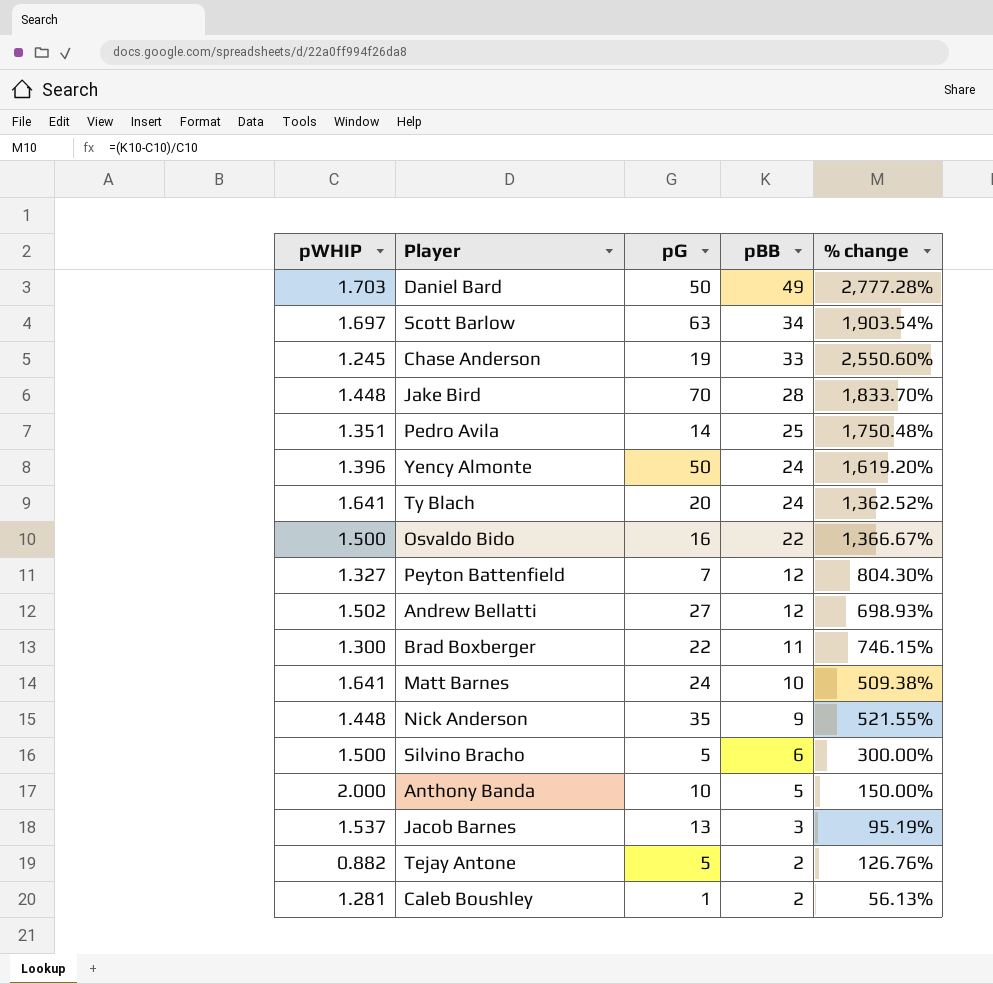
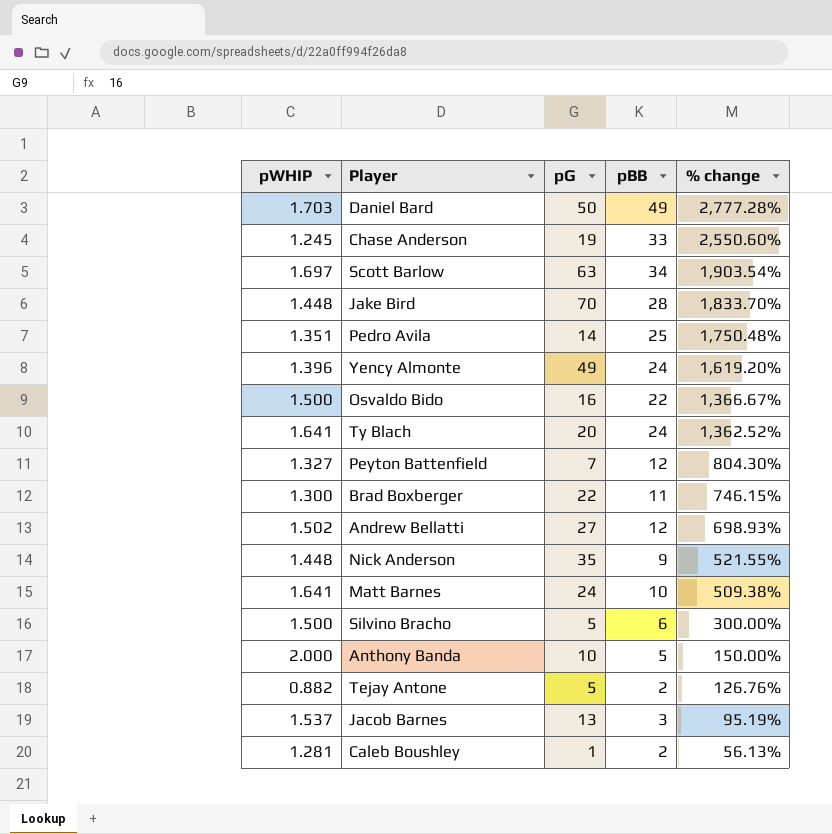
row order: pBB descending -> % change descending
Yency Almonte | pG: 50 -> 49

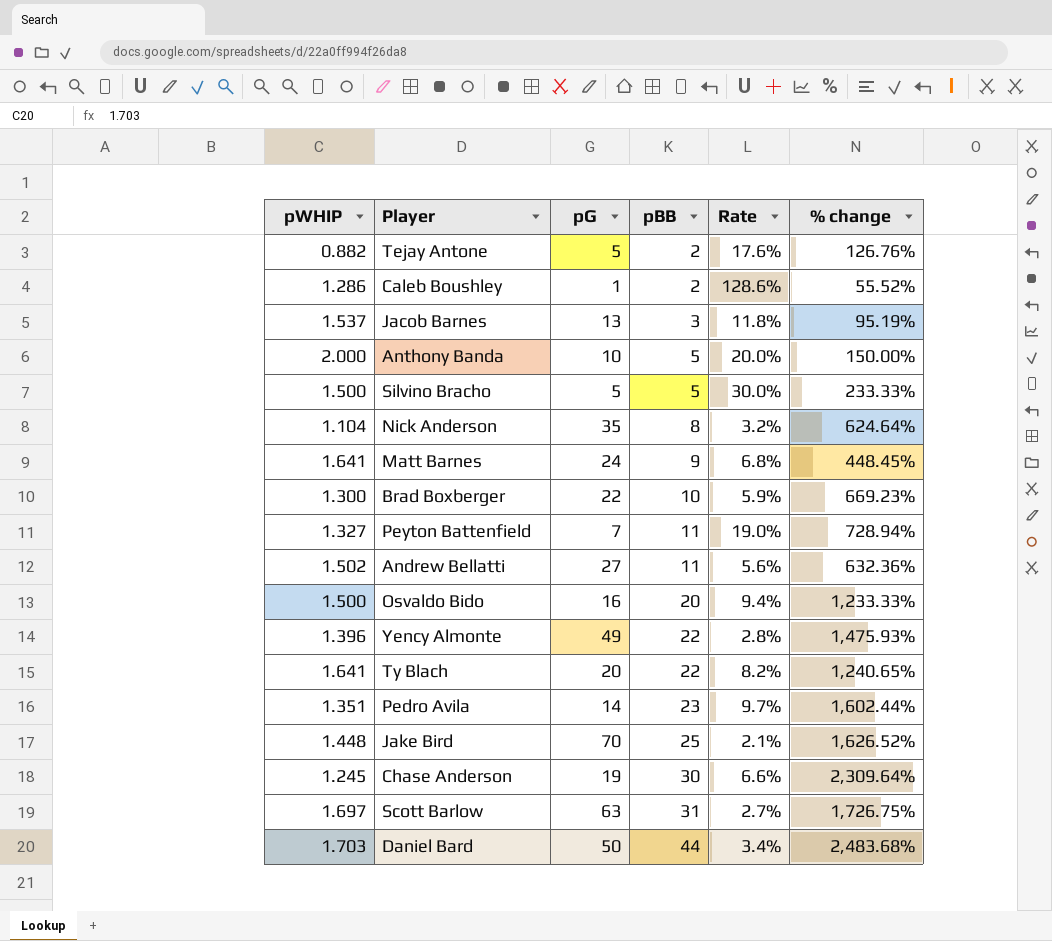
row order: % change descending -> pBB ascending
column Rate | formula: none -> [pWHIP] / [pG]
Caleb Boushley | pWHIP: 1.281 -> 1.286
Caleb Boushley | % change: 56.13% -> 55.52%
Silvino Bracho | pBB: 6 -> 5
Silvino Bracho | % change: 300.00% -> 233.33%
Nick Anderson | pWHIP: 1.448 -> 1.104
Nick Anderson | pBB: 9 -> 8
Nick Anderson | % change: 521.55% -> 624.64%
Matt Barnes | pBB: 10 -> 9
Matt Barnes | % change: 509.38% -> 448.45%
Brad Boxberger | pBB: 11 -> 10
Brad Boxberger | % change: 746.15% -> 669.23%
Peyton Battenfield | pBB: 12 -> 11
Peyton Battenfield | % change: 804.30% -> 728.94%
Andrew Bellatti | pBB: 12 -> 11
Andrew Bellatti | % change: 698.93% -> 632.36%
Osvaldo Bido | pBB: 22 -> 20
Osvaldo Bido | % change: 1,366.67% -> 1,233.33%
Yency Almonte | pBB: 24 -> 22
Yency Almonte | % change: 1,619.20% -> 1,475.93%
Ty Blach | pBB: 24 -> 22
Ty Blach | % change: 1,362.52% -> 1,240.65%
Pedro Avila | pBB: 25 -> 23
Pedro Avila | % change: 1,750.48% -> 1,602.44%
Jake Bird | pBB: 28 -> 25
Jake Bird | % change: 1,833.70% -> 1,626.52%
Chase Anderson | pBB: 33 -> 30
Chase Anderson | % change: 2,550.60% -> 2,309.64%
Scott Barlow | pBB: 34 -> 31
Scott Barlow | % change: 1,903.54% -> 1,726.75%
Daniel Bard | pBB: 49 -> 44
Daniel Bard | % change: 2,777.28% -> 2,483.68%

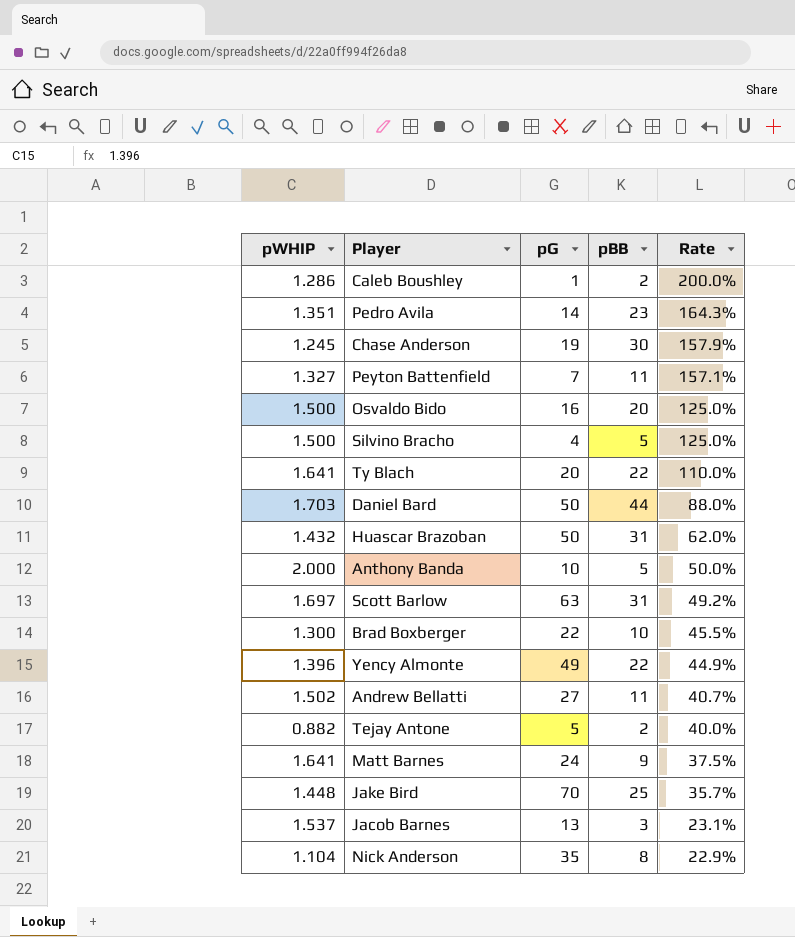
row order: pBB ascending -> Rate descending
column % change | formula: ([pBB] - [pWHIP]) / [pWHIP] -> none
column Rate | formula: [pWHIP] / [pG] -> [pBB] / [pG]
Silvino Bracho | pG: 5 -> 4
row Huascar Brazoban: none -> 1.432 | 50 | 31 | 62.0%

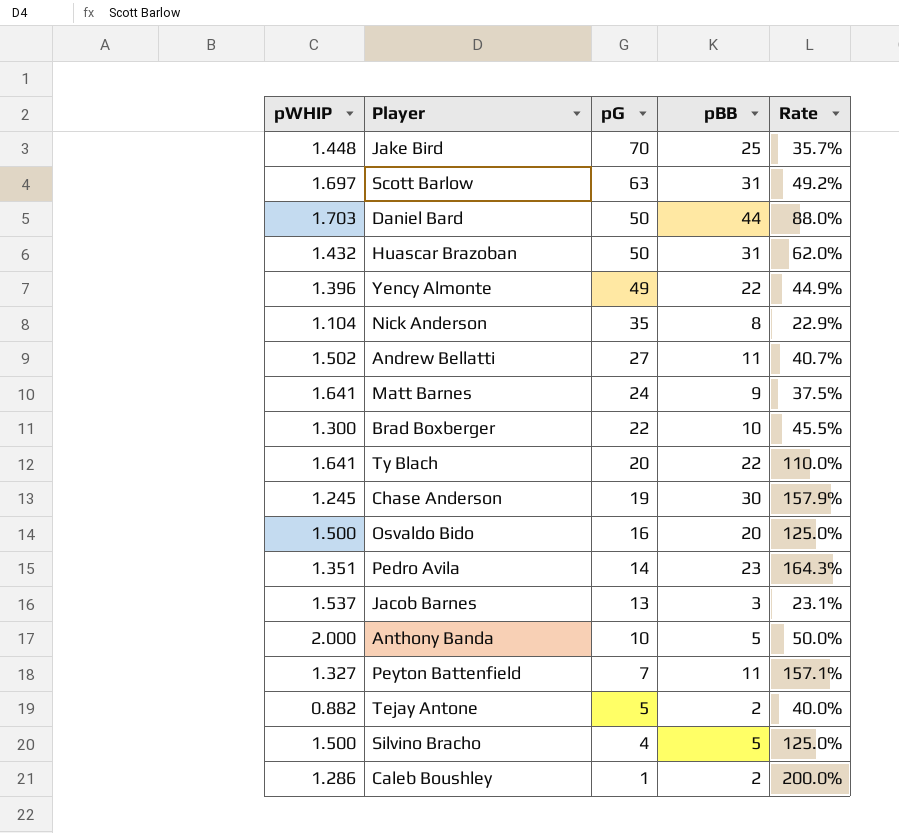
row order: Rate descending -> pG descending

